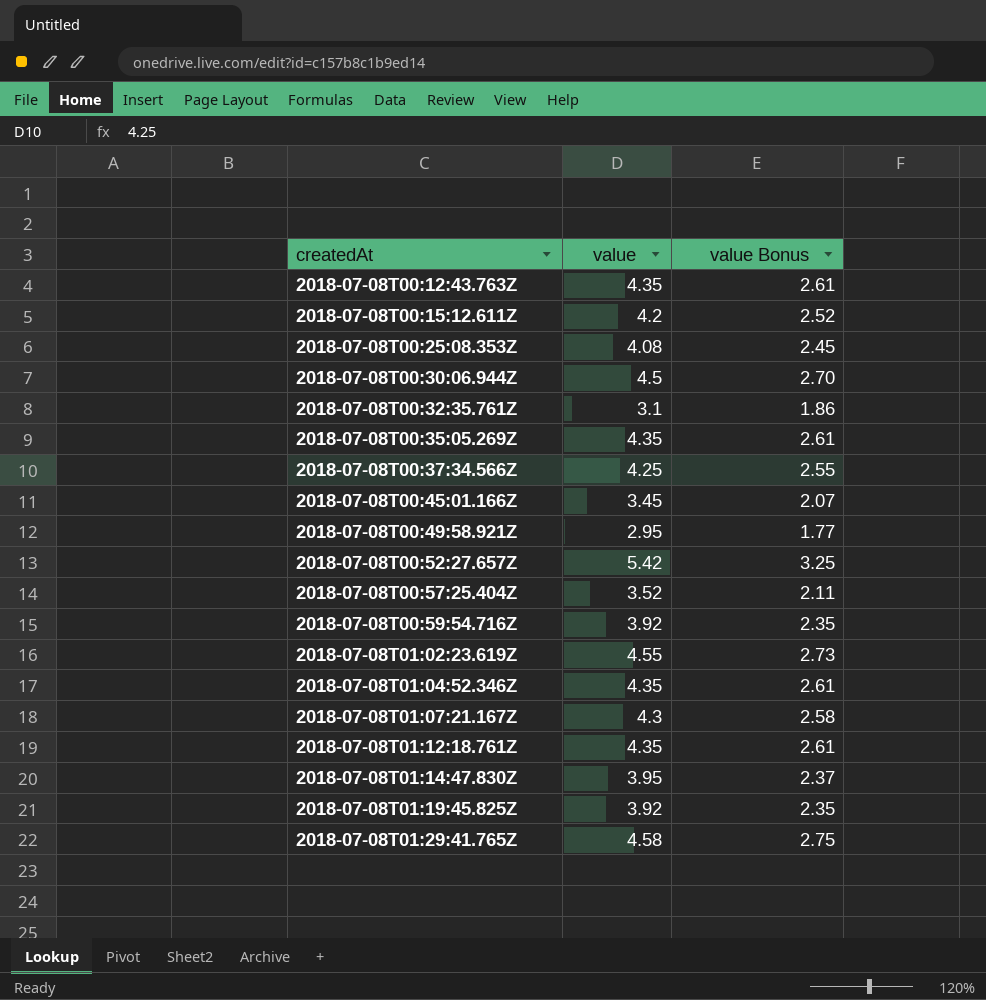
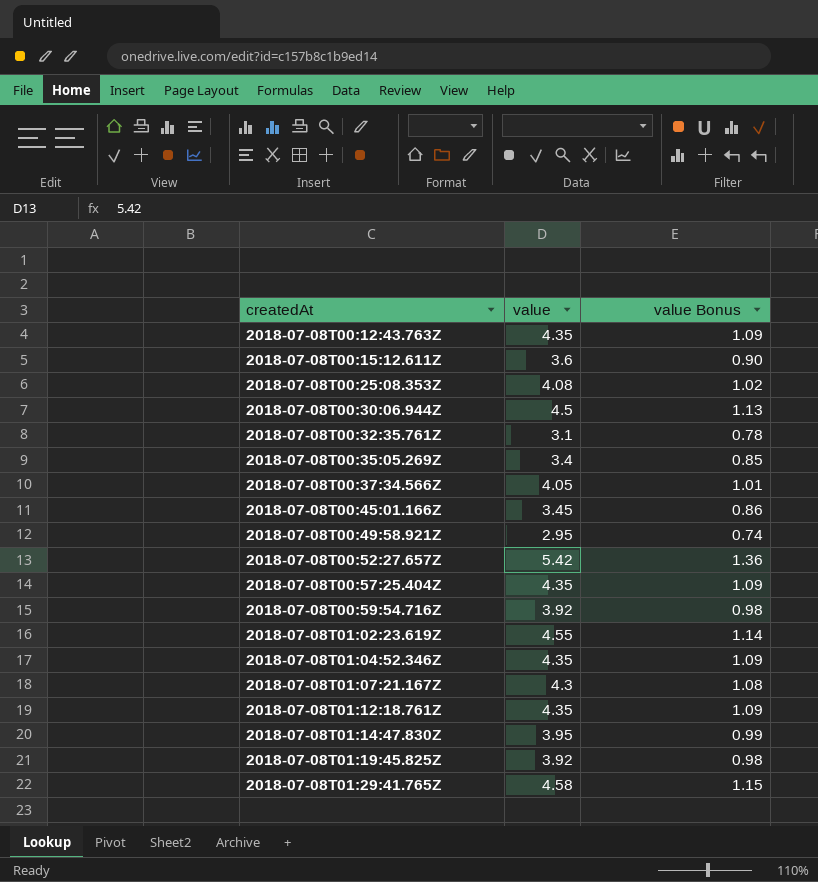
column value Bonus | formula: [value] * 0.6 -> [value] * 0.25
2018-07-08T00:15:12.611Z | value: 4.2 -> 3.6
2018-07-08T00:35:05.269Z | value: 4.35 -> 3.4
2018-07-08T00:37:34.566Z | value: 4.25 -> 4.05
2018-07-08T00:57:25.404Z | value: 3.52 -> 4.35

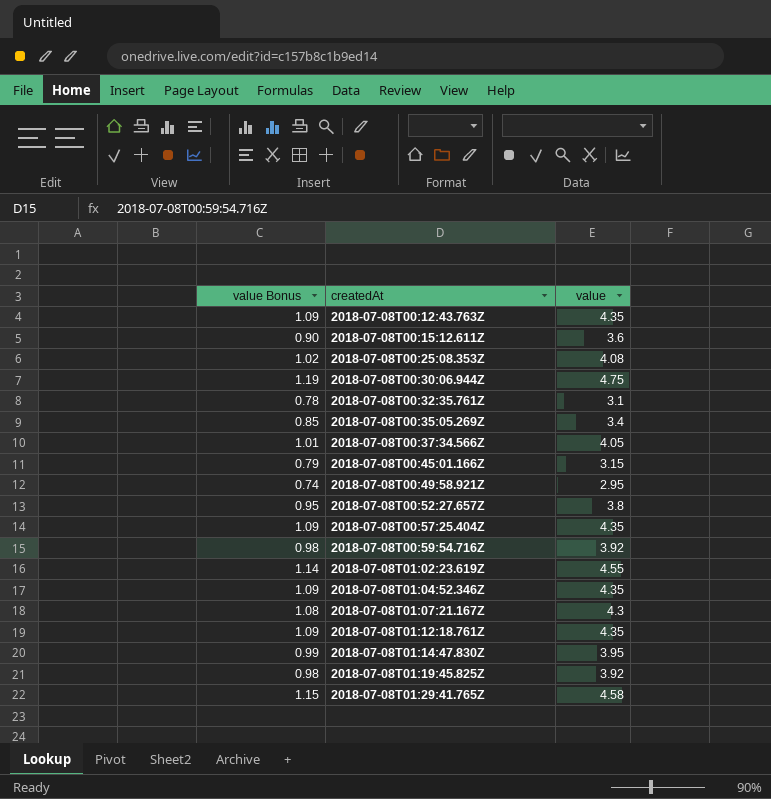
column value Bonus | position: 3 -> 1
2018-07-08T00:30:06.944Z | value Bonus: 1.13 -> 1.19
2018-07-08T00:30:06.944Z | value: 4.5 -> 4.75
2018-07-08T00:45:01.166Z | value Bonus: 0.86 -> 0.79
2018-07-08T00:45:01.166Z | value: 3.45 -> 3.15
2018-07-08T00:52:27.657Z | value Bonus: 1.36 -> 0.95
2018-07-08T00:52:27.657Z | value: 5.42 -> 3.8

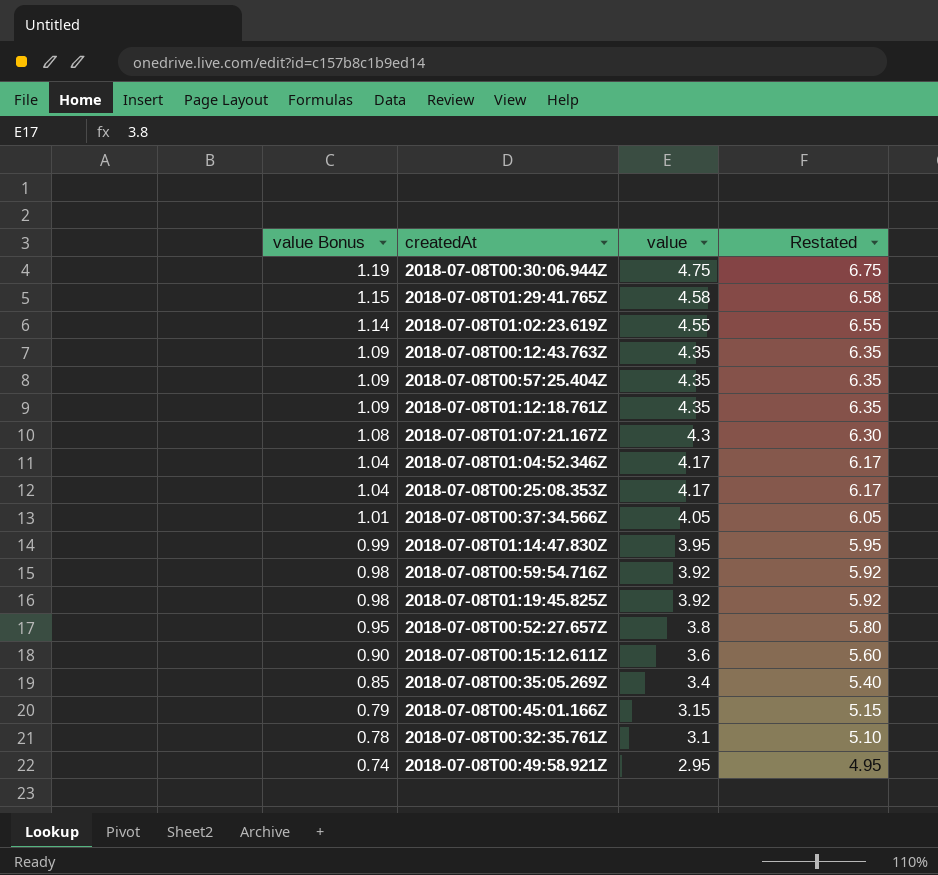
row order: createdAt ascending -> value Bonus descending
column Restated | formula: none -> [value] + 2
2018-07-08T01:04:52.346Z | value Bonus: 1.09 -> 1.04
2018-07-08T01:04:52.346Z | value: 4.35 -> 4.17
2018-07-08T00:25:08.353Z | value Bonus: 1.02 -> 1.04
2018-07-08T00:25:08.353Z | value: 4.08 -> 4.17

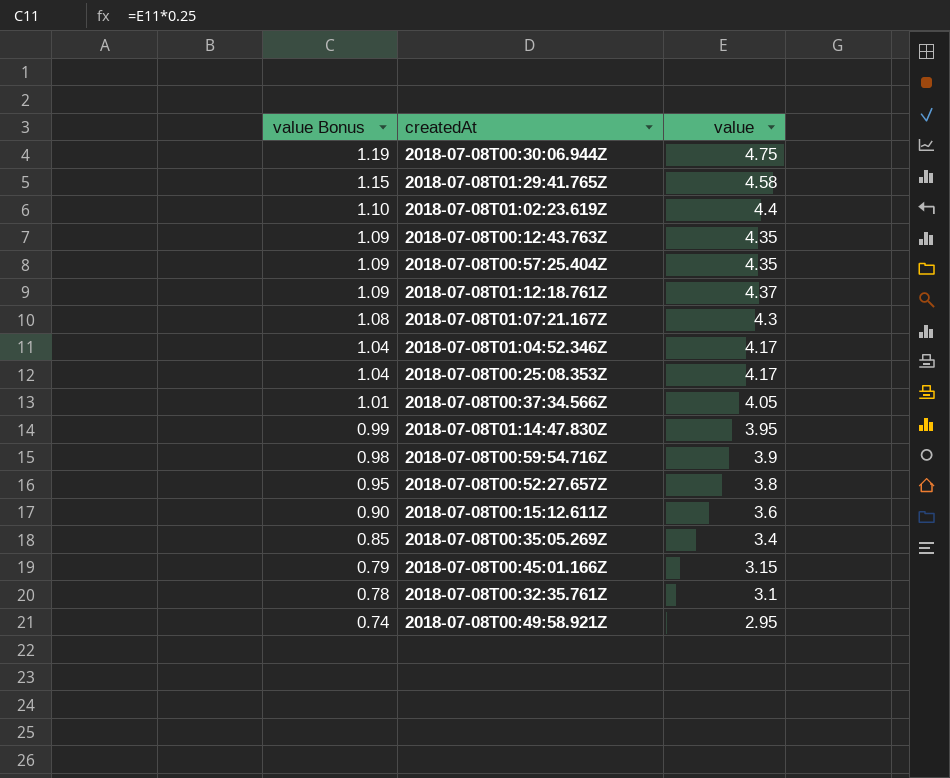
column Restated | formula: [value] + 2 -> none
row 2018-07-08T01:19:45.825Z: 0.98 | 3.92 | 5.92 -> none
2018-07-08T01:02:23.619Z | value Bonus: 1.14 -> 1.10
2018-07-08T01:02:23.619Z | value: 4.55 -> 4.4
2018-07-08T01:12:18.761Z | value: 4.35 -> 4.37
2018-07-08T00:59:54.716Z | value: 3.92 -> 3.9

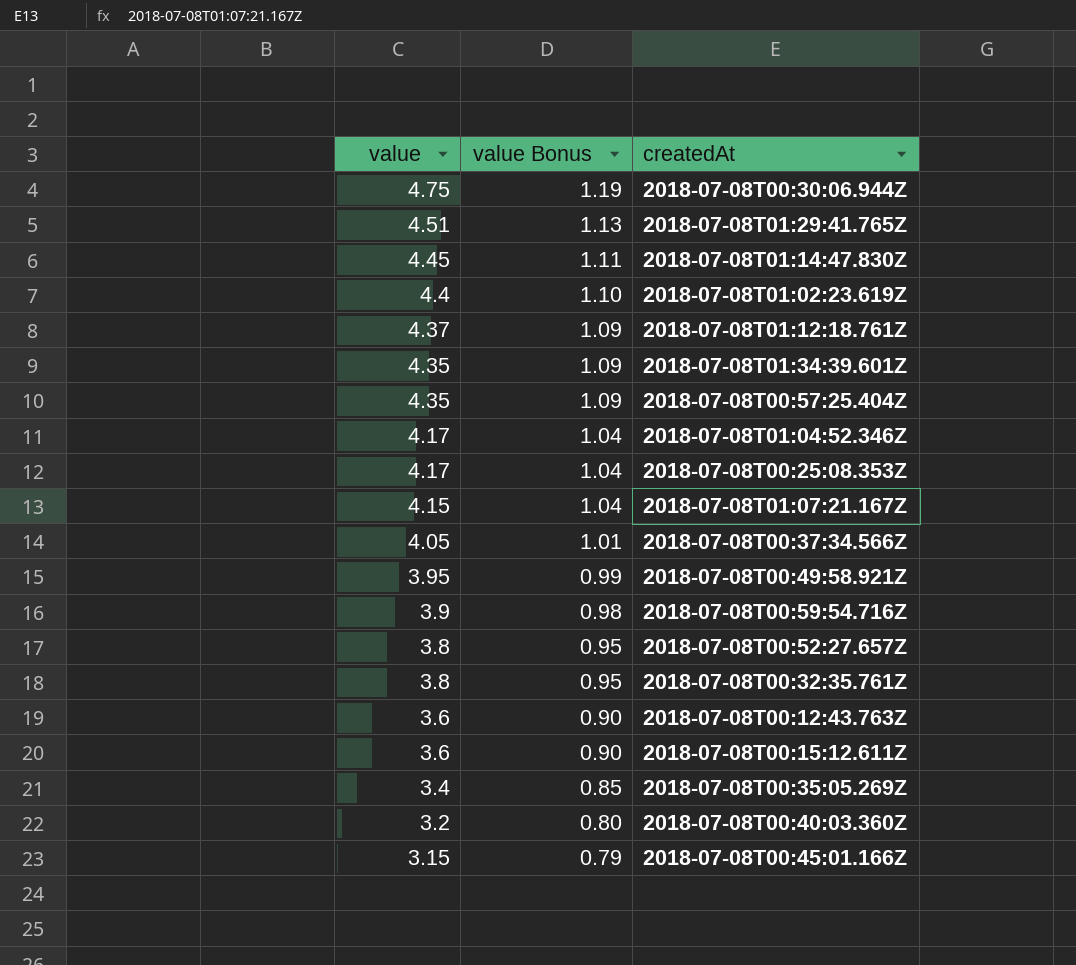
row order: value Bonus descending -> value descending
column value | position: 3 -> 1
2018-07-08T01:29:41.765Z | value: 4.58 -> 4.51
2018-07-08T01:29:41.765Z | value Bonus: 1.15 -> 1.13
2018-07-08T01:14:47.830Z | value: 3.95 -> 4.45
2018-07-08T01:14:47.830Z | value Bonus: 0.99 -> 1.11
row 2018-07-08T01:34:39.601Z: none -> 4.35 | 1.09
2018-07-08T01:07:21.167Z | value: 4.3 -> 4.15
2018-07-08T01:07:21.167Z | value Bonus: 1.08 -> 1.04
2018-07-08T00:49:58.921Z | value: 2.95 -> 3.95
2018-07-08T00:49:58.921Z | value Bonus: 0.74 -> 0.99
2018-07-08T00:32:35.761Z | value: 3.1 -> 3.8
2018-07-08T00:32:35.761Z | value Bonus: 0.78 -> 0.95
2018-07-08T00:12:43.763Z | value: 4.35 -> 3.6
2018-07-08T00:12:43.763Z | value Bonus: 1.09 -> 0.90
row 2018-07-08T00:40:03.360Z: none -> 3.2 | 0.80

